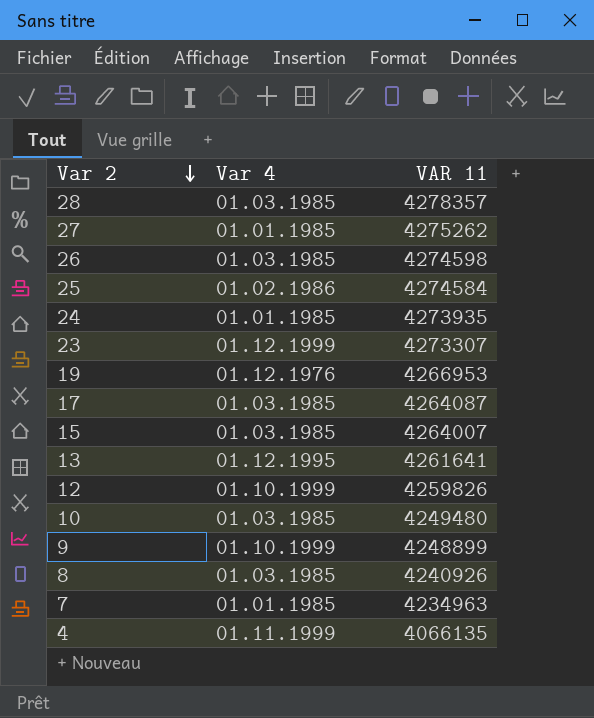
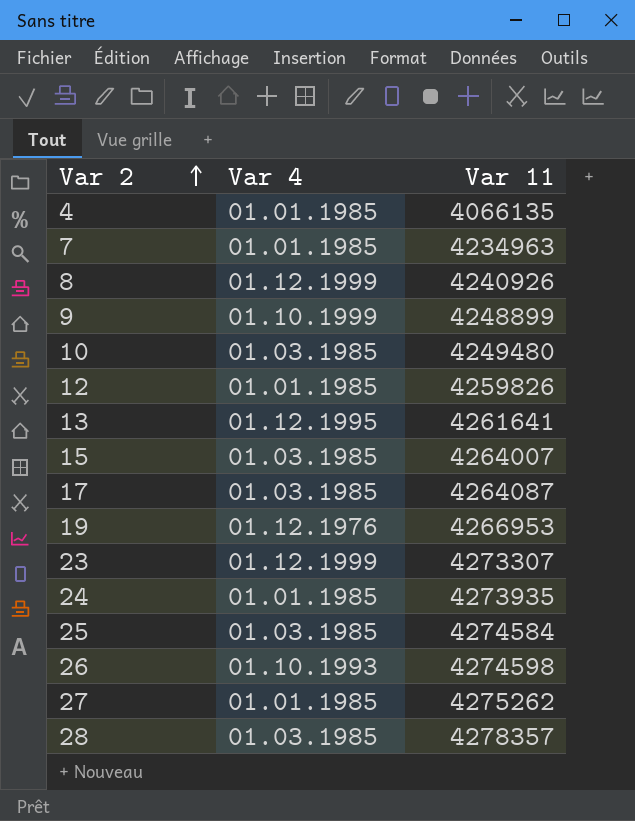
row order: Var 2 descending -> Var 2 ascending
column name: VAR 11 -> Var 11
4 | Var 4: 01.11.1999 -> 01.01.1985
8 | Var 4: 01.03.1985 -> 01.12.1999
12 | Var 4: 01.10.1999 -> 01.01.1985
25 | Var 4: 01.02.1986 -> 01.03.1985
26 | Var 4: 01.03.1985 -> 01.10.1993

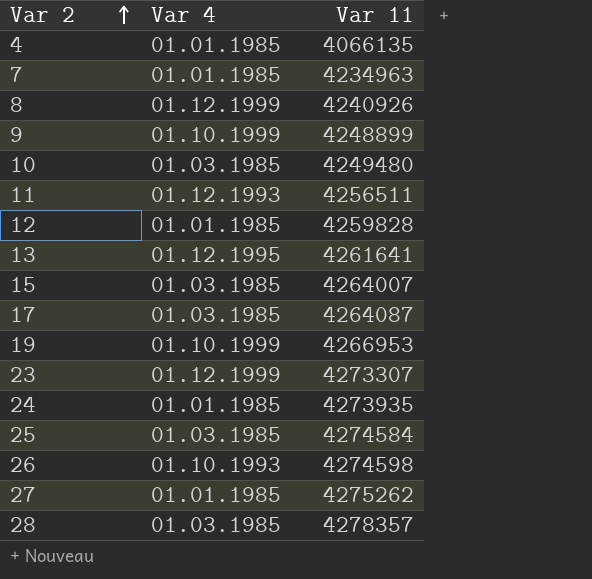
row 11: none -> 01.12.1993 | 4256511
12 | Var 11: 4259826 -> 4259828
19 | Var 4: 01.12.1976 -> 01.10.1999

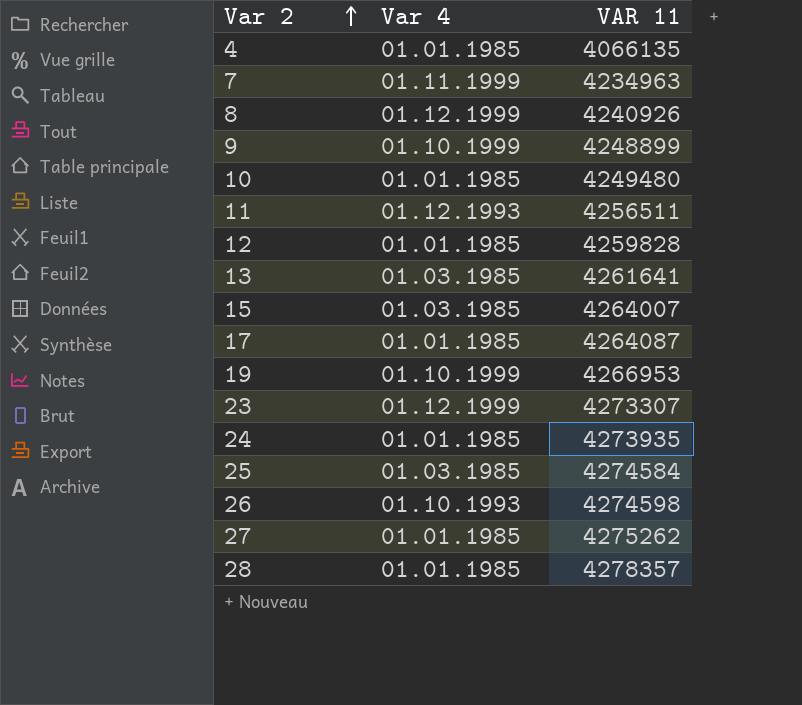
column name: Var 11 -> VAR 11
7 | Var 4: 01.01.1985 -> 01.11.1999
10 | Var 4: 01.03.1985 -> 01.01.1985
13 | Var 4: 01.12.1995 -> 01.03.1985
17 | Var 4: 01.03.1985 -> 01.01.1985
28 | Var 4: 01.03.1985 -> 01.01.1985

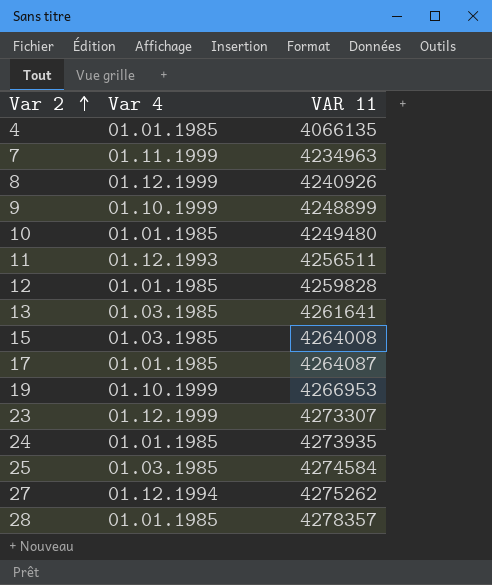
row 26: 01.10.1993 | 4274598 -> none
15 | VAR 11: 4264007 -> 4264008
27 | Var 4: 01.01.1985 -> 01.12.1994

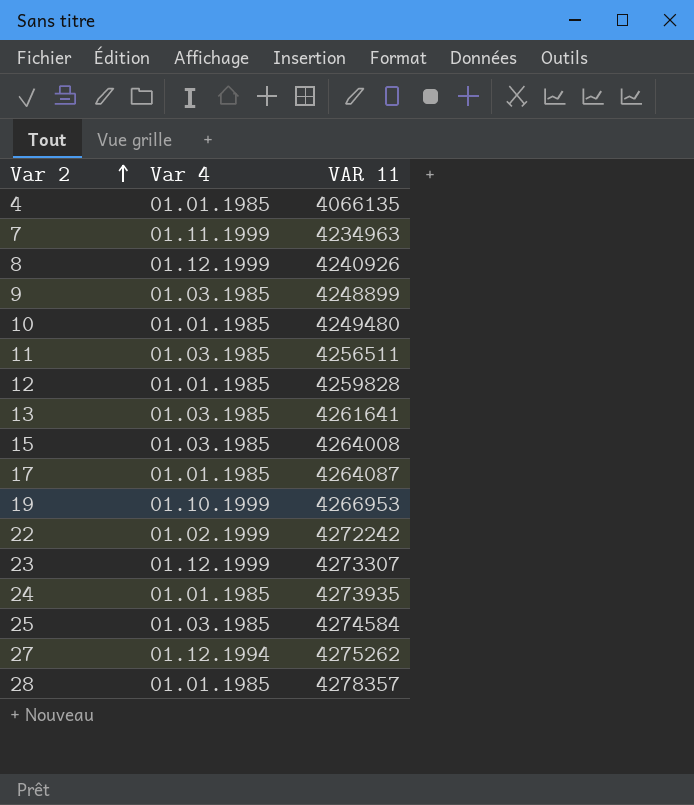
9 | Var 4: 01.10.1999 -> 01.03.1985
11 | Var 4: 01.12.1993 -> 01.03.1985
row 22: none -> 01.02.1999 | 4272242

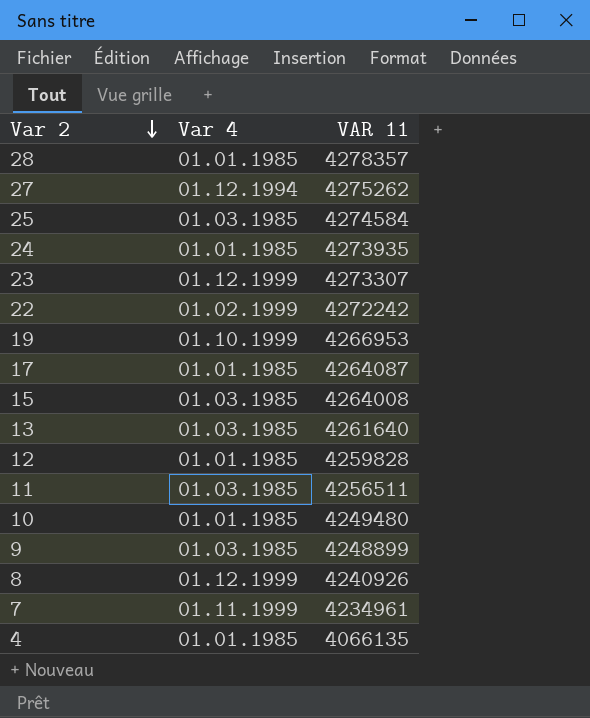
row order: Var 2 ascending -> Var 2 descending
13 | VAR 11: 4261641 -> 4261640
7 | VAR 11: 4234963 -> 4234961

